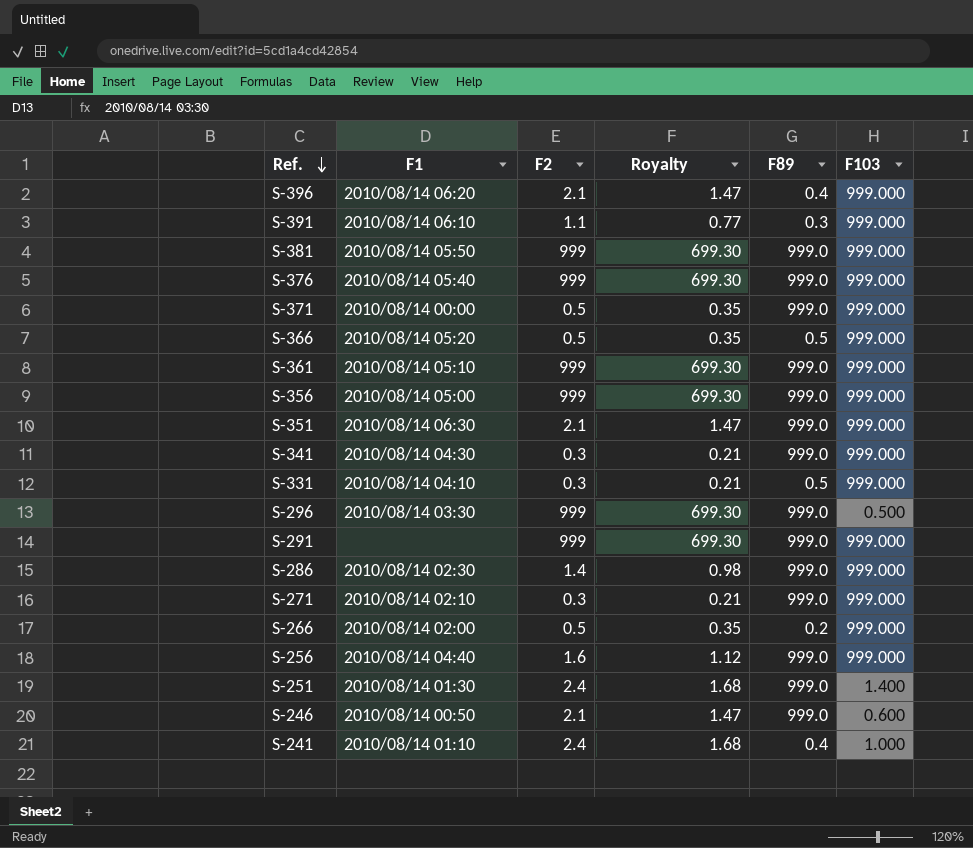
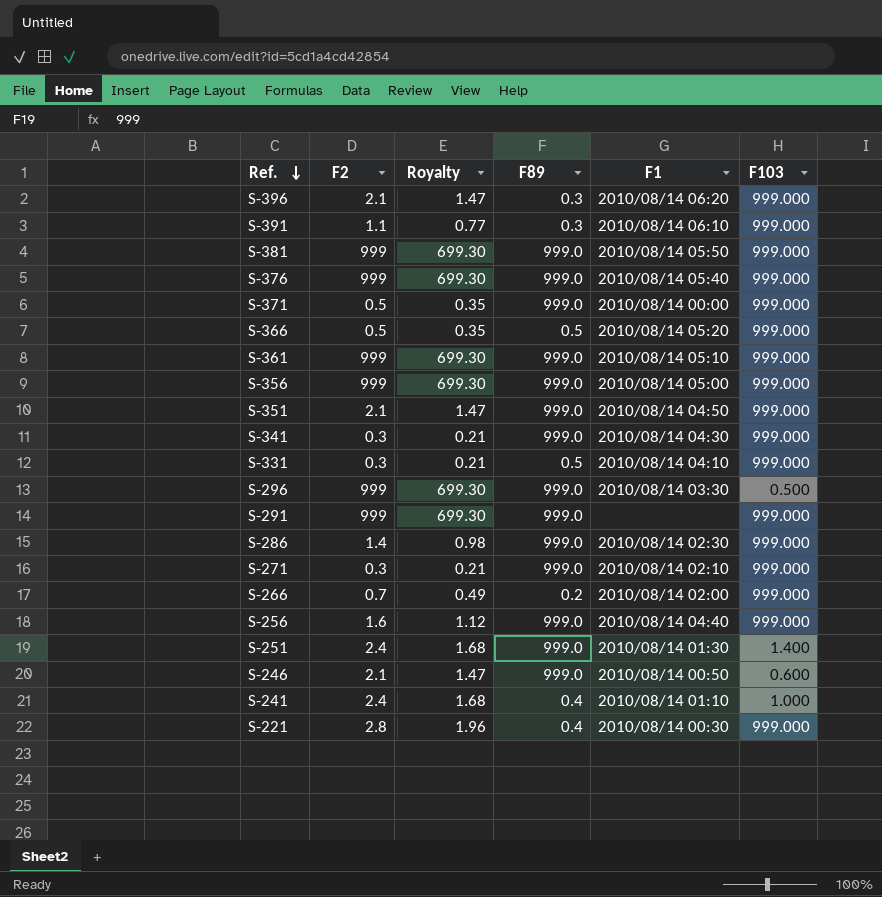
column F1 | position: 2 -> 5
S-396 | F89: 0.4 -> 0.3
S-351 | F1: 2010/08/14 06:30 -> 2010/08/14 04:50
S-266 | F2: 0.5 -> 0.7
S-266 | Royalty: 0.35 -> 0.49
row S-221: none -> 2.8 | 1.96 | 0.4 | 2010/08/14 00:30 | 999.000

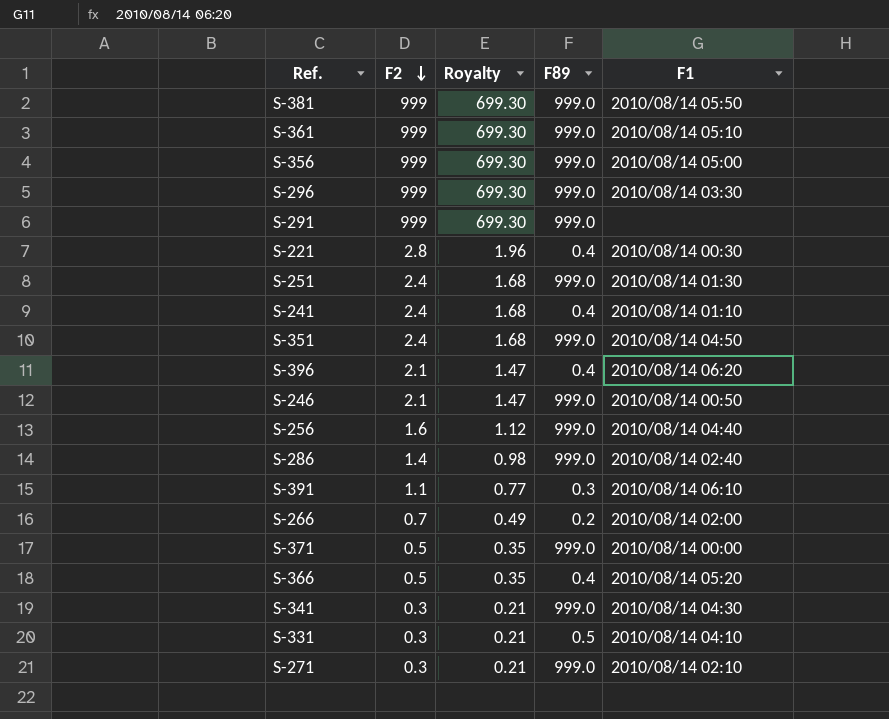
row order: Ref. descending -> F2 descending
column F103 | position: 6 -> none
row S-376: 999 | 699.30 | 999.0 | 2010/08/14 05:40 | 999.000 -> none
S-351 | F2: 2.1 -> 2.4
S-351 | Royalty: 1.47 -> 1.68
S-396 | F89: 0.3 -> 0.4
S-286 | F1: 2010/08/14 02:30 -> 2010/08/14 02:40
S-366 | F89: 0.5 -> 0.4

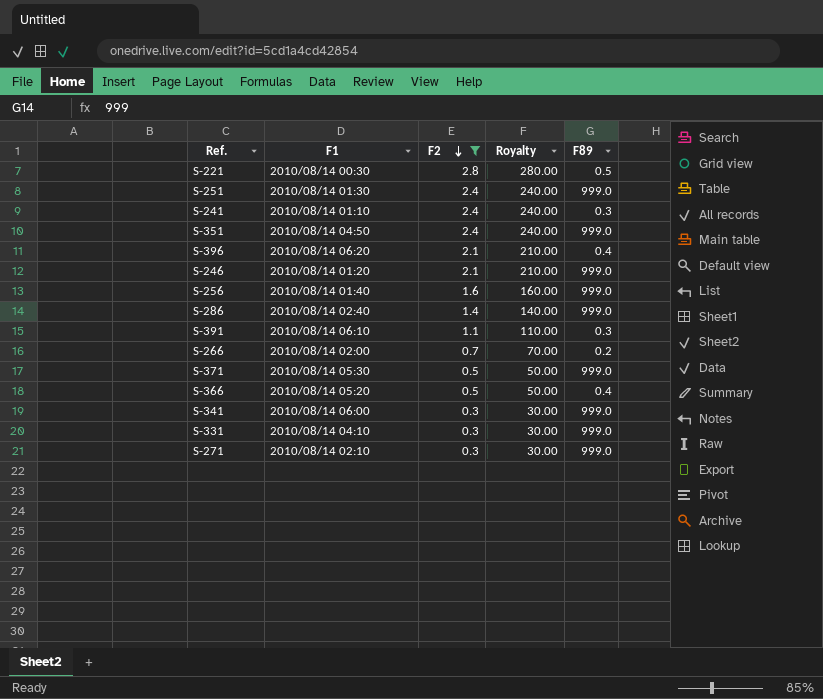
filter: none -> F2 != 999
column F1 | position: 5 -> 2
column Royalty | formula: [F2] * 0.7 -> [F2] * 100
S-221 | F89: 0.4 -> 0.5
S-241 | F89: 0.4 -> 0.3
S-246 | F1: 2010/08/14 00:50 -> 2010/08/14 01:20
S-256 | F1: 2010/08/14 04:40 -> 2010/08/14 01:40
S-371 | F1: 2010/08/14 00:00 -> 2010/08/14 05:30
S-341 | F1: 2010/08/14 04:30 -> 2010/08/14 06:00
S-331 | F89: 0.5 -> 999.0

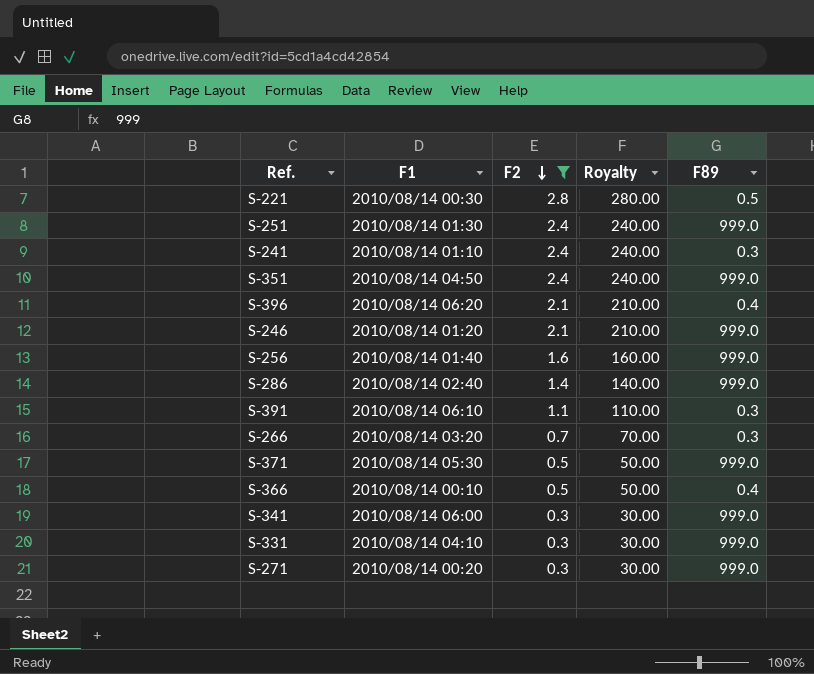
S-266 | F1: 2010/08/14 02:00 -> 2010/08/14 03:20
S-266 | F89: 0.2 -> 0.3
S-366 | F1: 2010/08/14 05:20 -> 2010/08/14 00:10
S-271 | F1: 2010/08/14 02:10 -> 2010/08/14 00:20

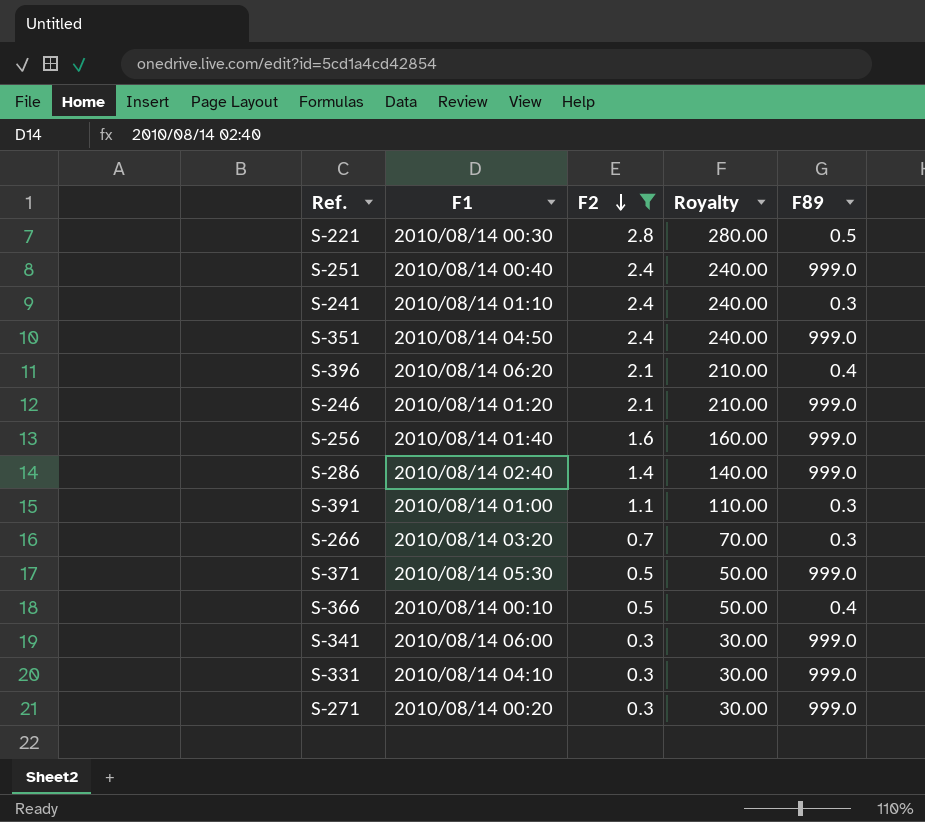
S-251 | F1: 2010/08/14 01:30 -> 2010/08/14 00:40
S-391 | F1: 2010/08/14 06:10 -> 2010/08/14 01:00

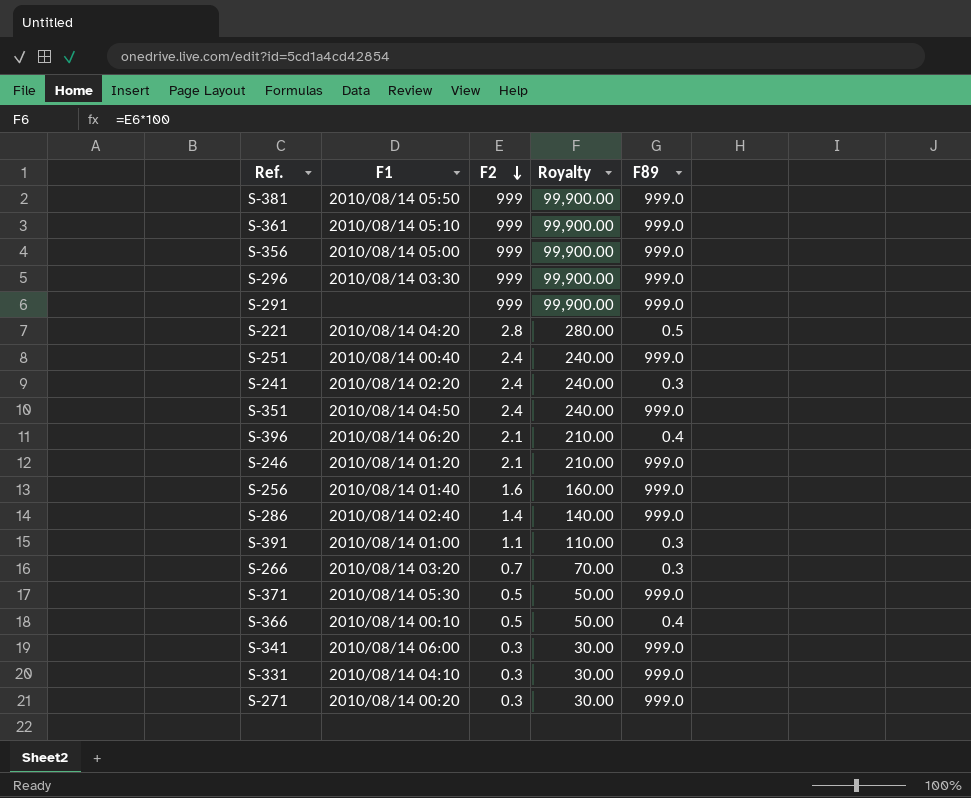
filter: F2 != 999 -> none
S-221 | F1: 2010/08/14 00:30 -> 2010/08/14 04:20
S-241 | F1: 2010/08/14 01:10 -> 2010/08/14 02:20

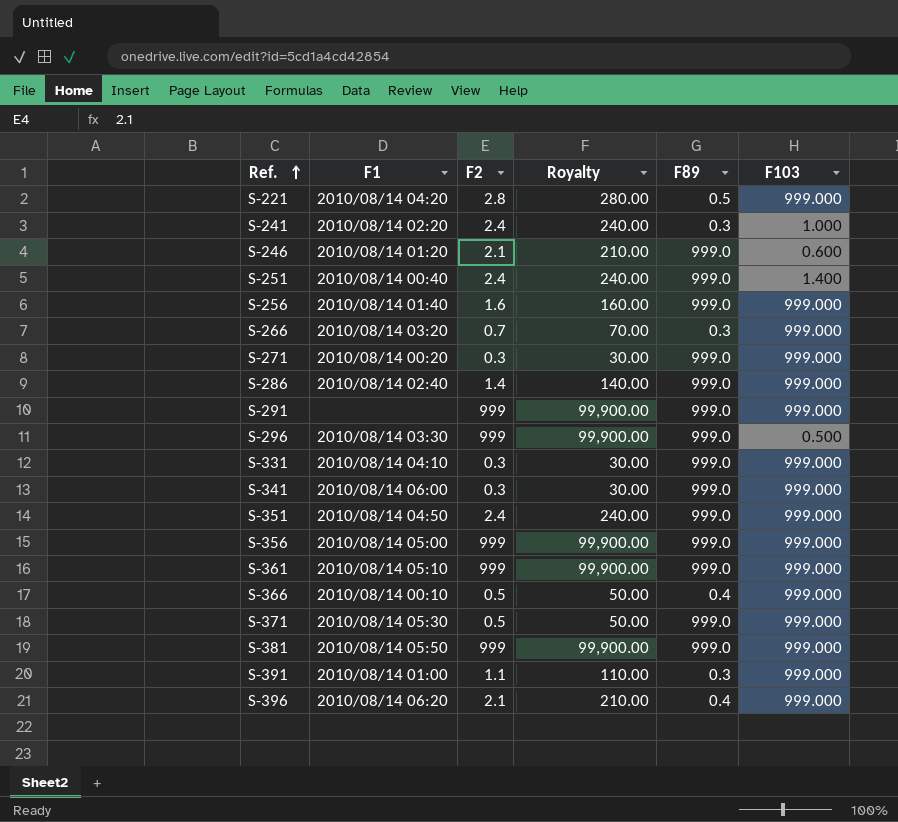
row order: F2 descending -> Ref. ascending
column F103 | position: none -> 6

